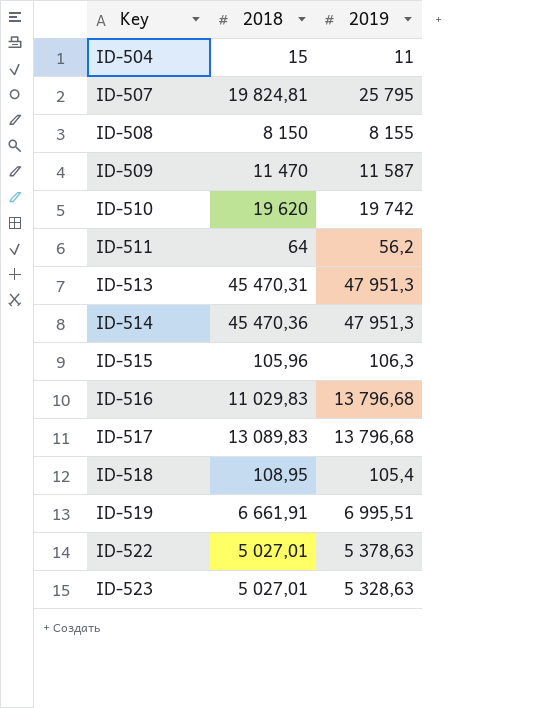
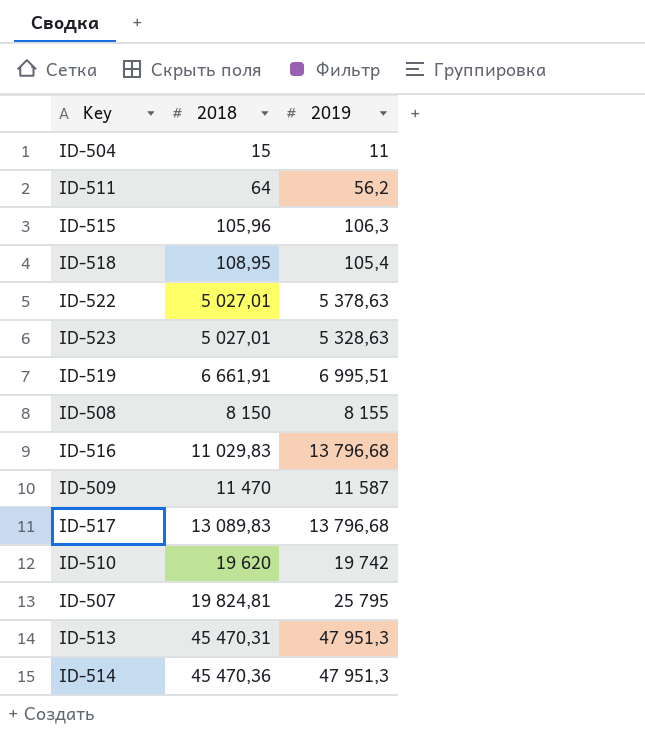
row order: Key ascending -> 2018 ascending

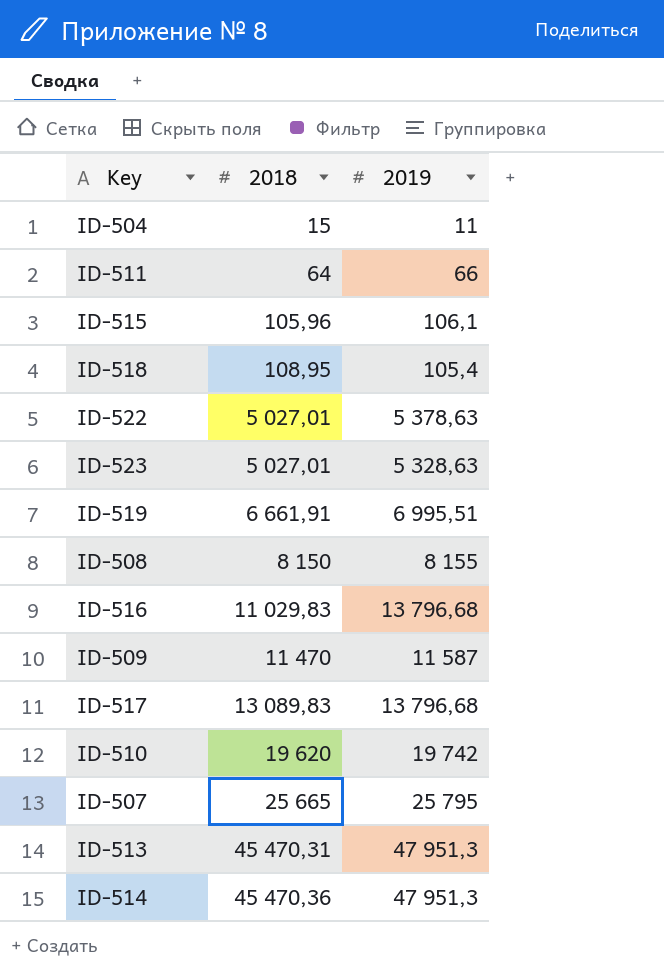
ID-511 | 2019: 56,2 -> 66
ID-515 | 2019: 106,3 -> 106,1
ID-507 | 2018: 19 824,81 -> 25 665

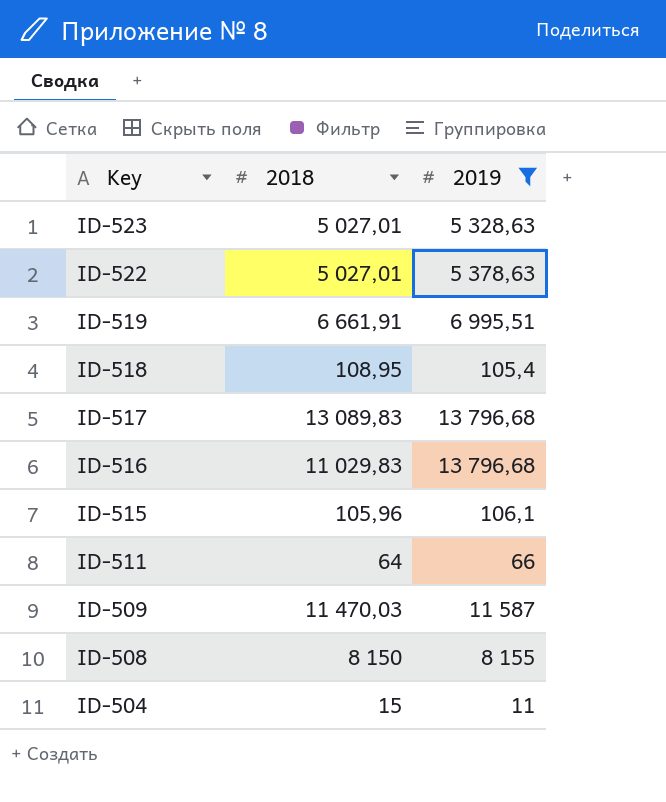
filter: none -> 2019 <= 13 796,68
row order: 2018 ascending -> Key descending
ID-509 | 2018: 11 470 -> 11 470,03

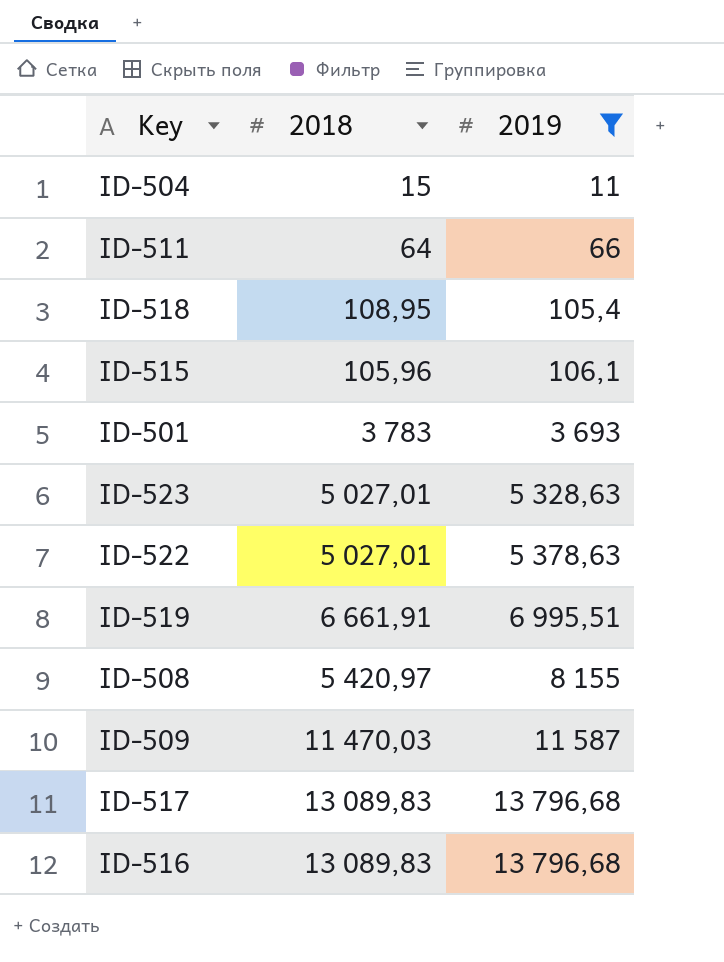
row order: Key descending -> 2019 ascending
row ID-501: none -> 3 783 | 3 693
ID-508 | 2018: 8 150 -> 5 420,97
ID-516 | 2018: 11 029,83 -> 13 089,83

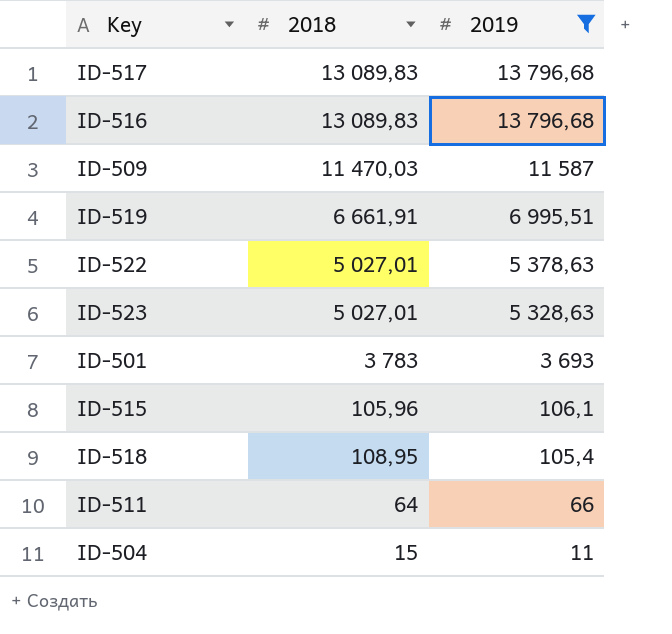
row order: 2019 ascending -> 2019 descending
row ID-508: 5 420,97 | 8 155 -> none

